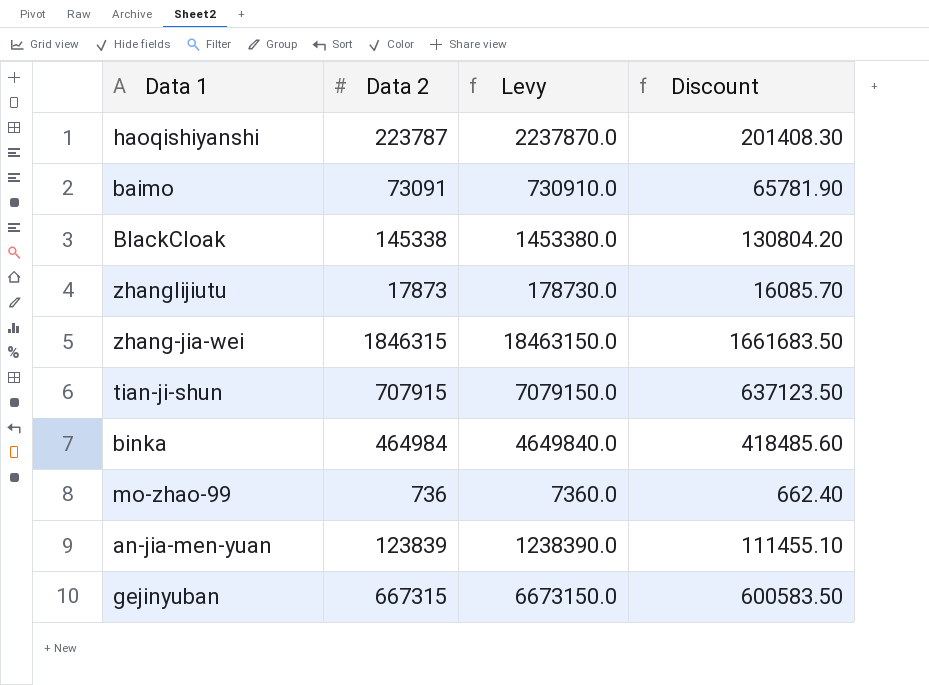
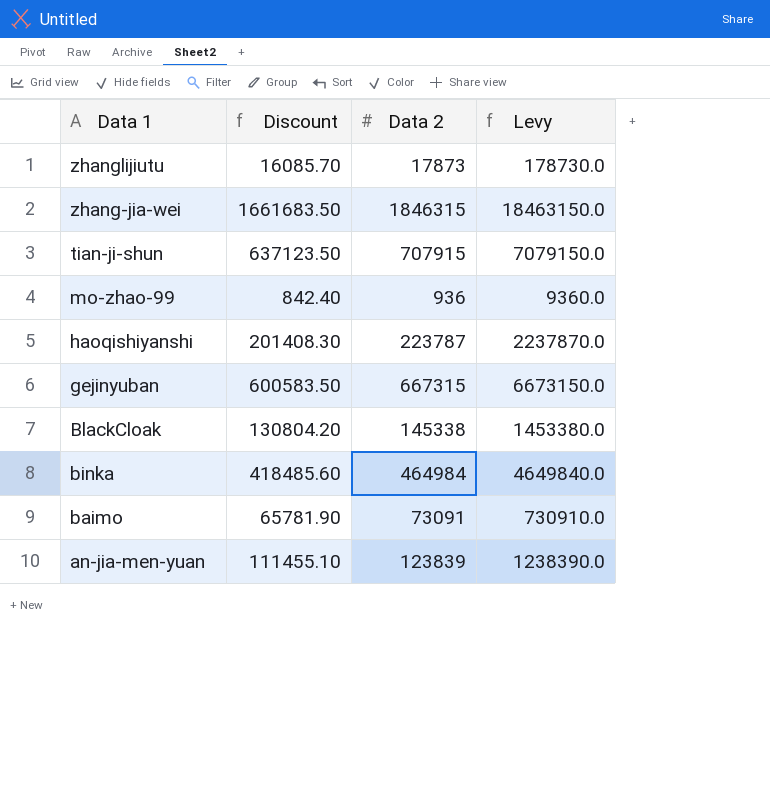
row order: none -> Data 1 descending
column Discount | position: 4 -> 2
mo-zhao-99 | Discount: 662.40 -> 842.40
mo-zhao-99 | Data 2: 736 -> 936
mo-zhao-99 | Levy: 7360.0 -> 9360.0

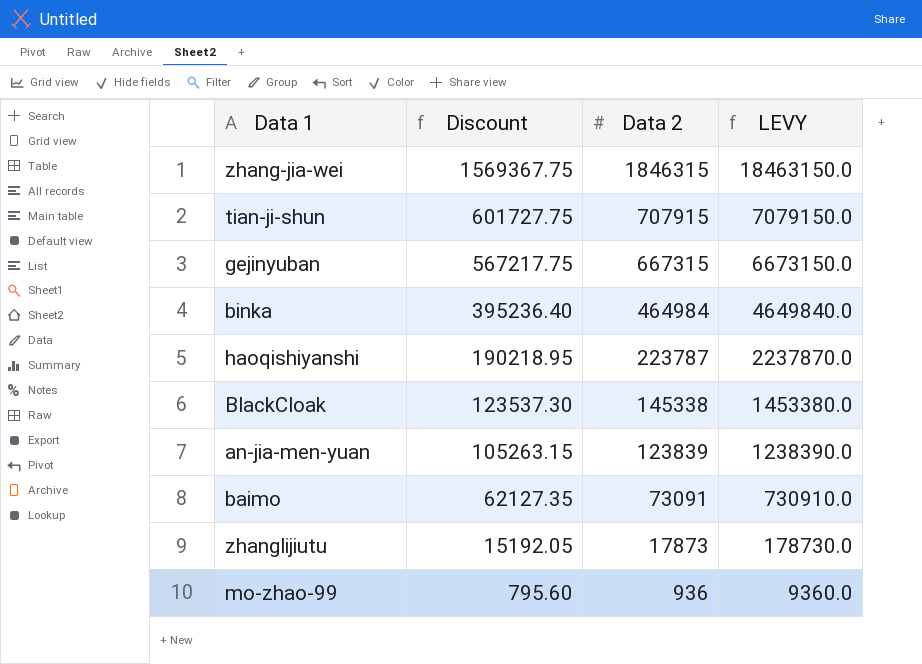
row order: Data 1 descending -> Discount descending
column Discount | formula: [Data 2] * 0.9 -> [Data 2] * 0.85
column name: Levy -> LEVY

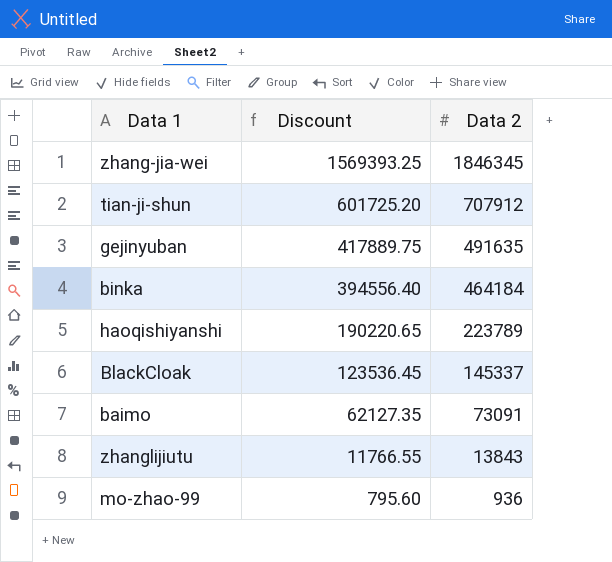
column LEVY | formula: [Data 2] * 10 -> none
row an-jia-men-yuan: 105263.15 | 123839 | 1238390.0 -> none
zhang-jia-wei | Discount: 1569367.75 -> 1569393.25
zhang-jia-wei | Data 2: 1846315 -> 1846345
tian-ji-shun | Discount: 601727.75 -> 601725.20
tian-ji-shun | Data 2: 707915 -> 707912
gejinyuban | Discount: 567217.75 -> 417889.75
gejinyuban | Data 2: 667315 -> 491635
binka | Discount: 395236.40 -> 394556.40
binka | Data 2: 464984 -> 464184
haoqishiyanshi | Discount: 190218.95 -> 190220.65
haoqishiyanshi | Data 2: 223787 -> 223789
BlackCloak | Discount: 123537.30 -> 123536.45
BlackCloak | Data 2: 145338 -> 145337
zhanglijiutu | Discount: 15192.05 -> 11766.55
zhanglijiutu | Data 2: 17873 -> 13843

